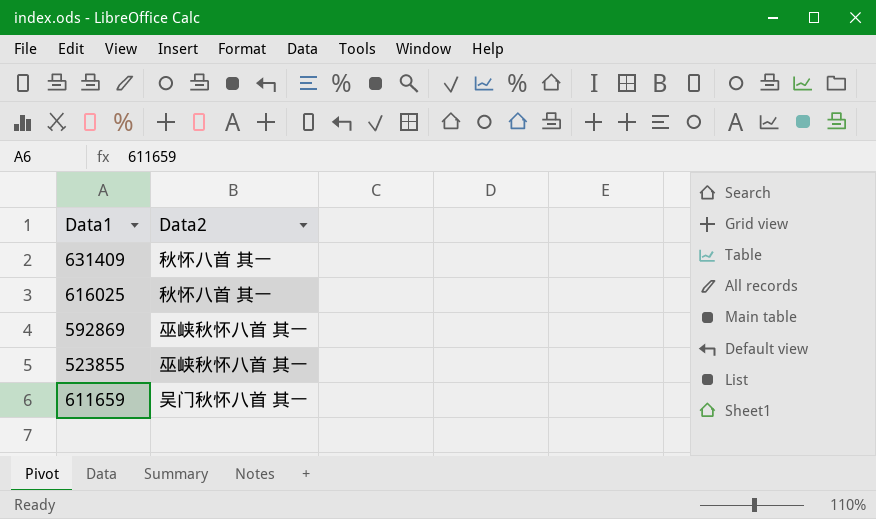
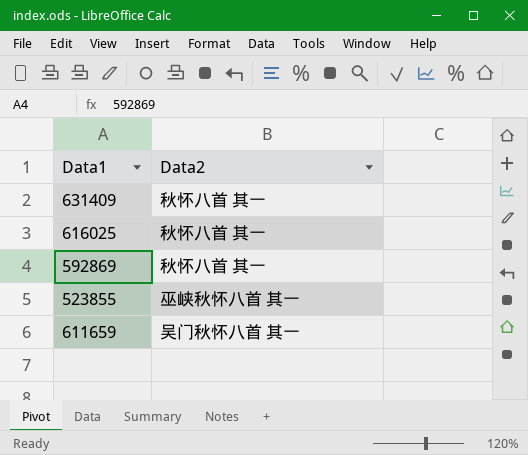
592869 | Data2: 巫峡秋怀八首 其一 -> 秋怀八首 其一

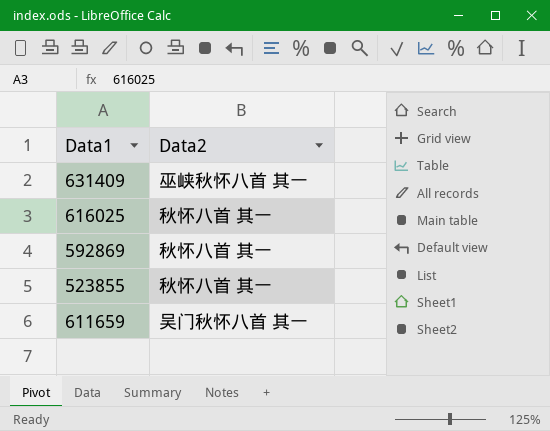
631409 | Data2: 秋怀八首 其一 -> 巫峡秋怀八首 其一
523855 | Data2: 巫峡秋怀八首 其一 -> 秋怀八首 其一

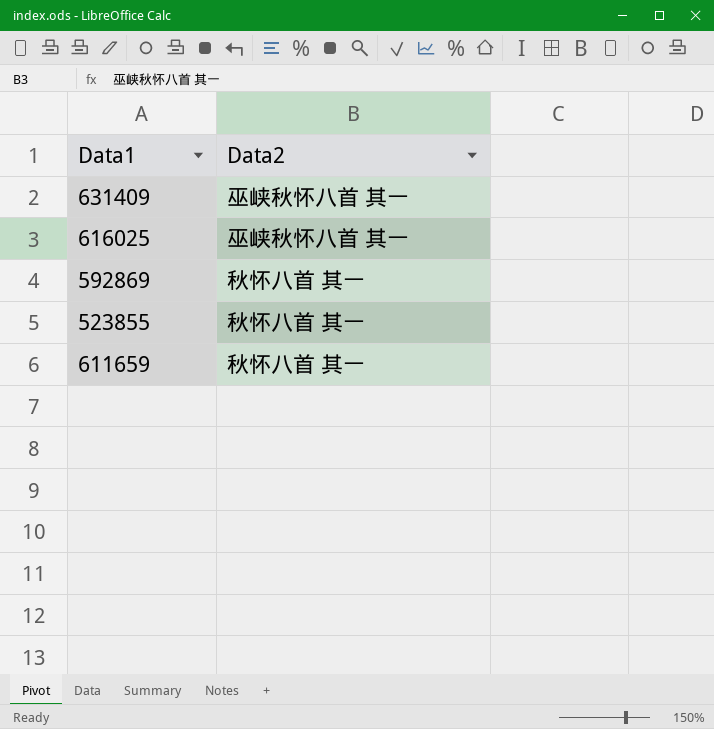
616025 | Data2: 秋怀八首 其一 -> 巫峡秋怀八首 其一
611659 | Data2: 吴门秋怀八首 其一 -> 秋怀八首 其一

